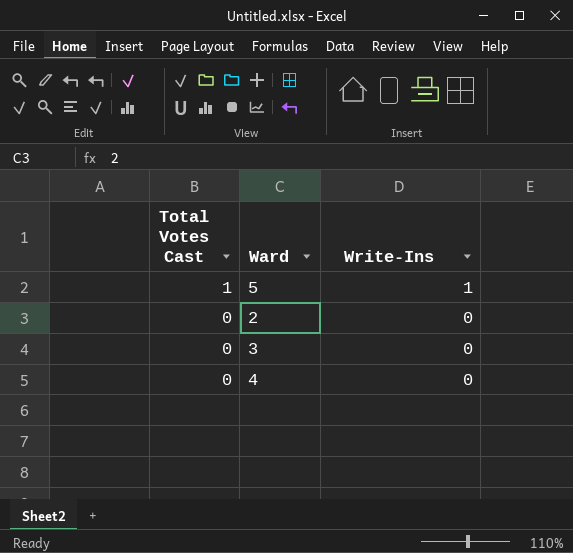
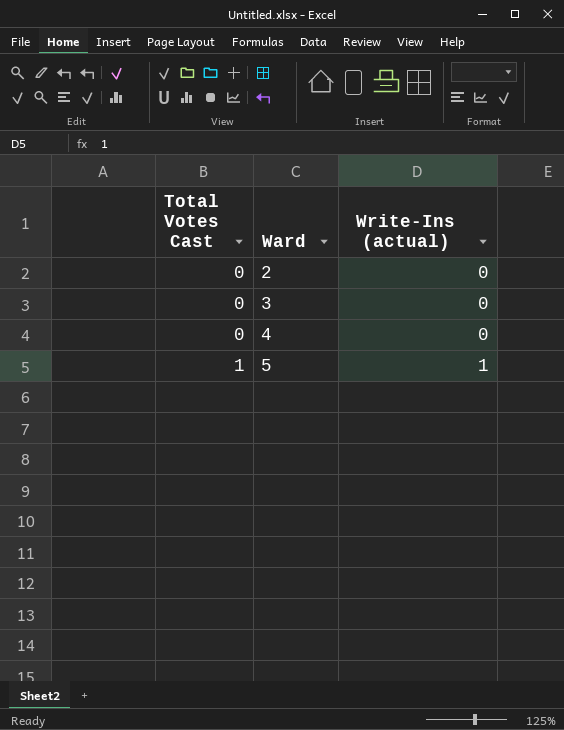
row order: Total Votes Cast descending -> Total Votes Cast ascending
column name: Write-Ins -> Write-Ins (actual)

